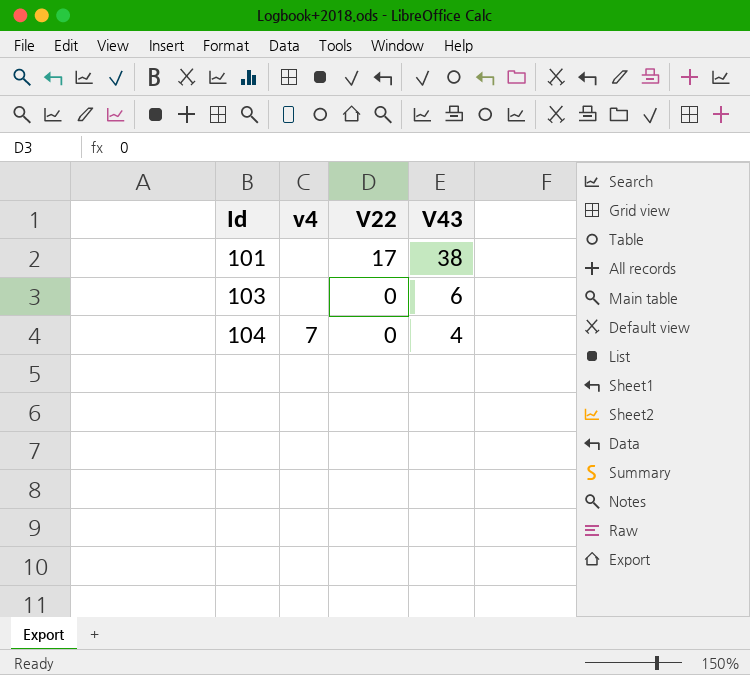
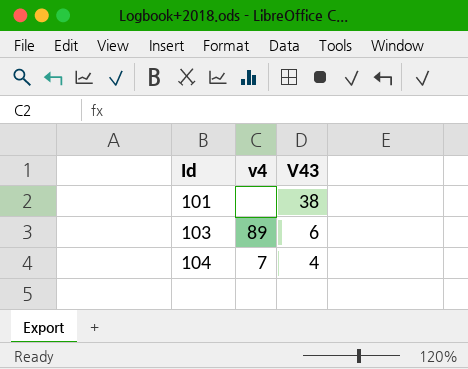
column V22 | position: 3 -> none
103 | v4: none -> 89

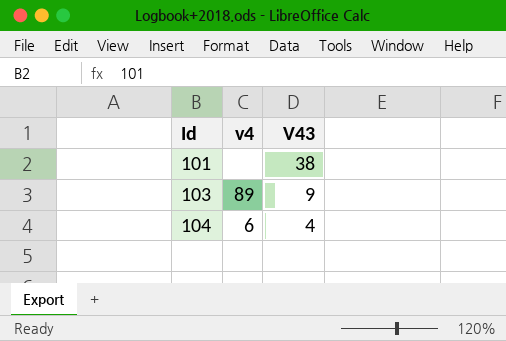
103 | V43: 6 -> 9
104 | v4: 7 -> 6

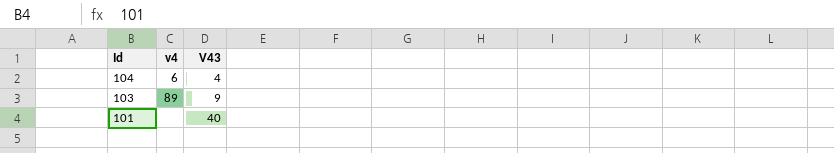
row order: Id ascending -> Id descending
101 | V43: 38 -> 40

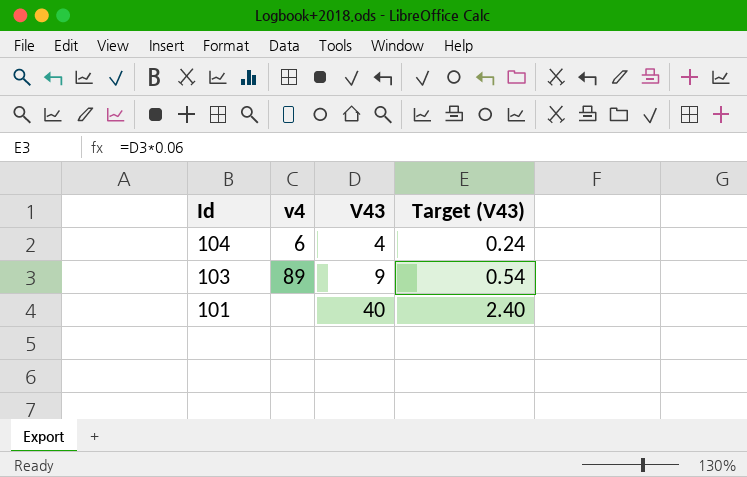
column Target (V43) | formula: none -> [V43] * 0.06

